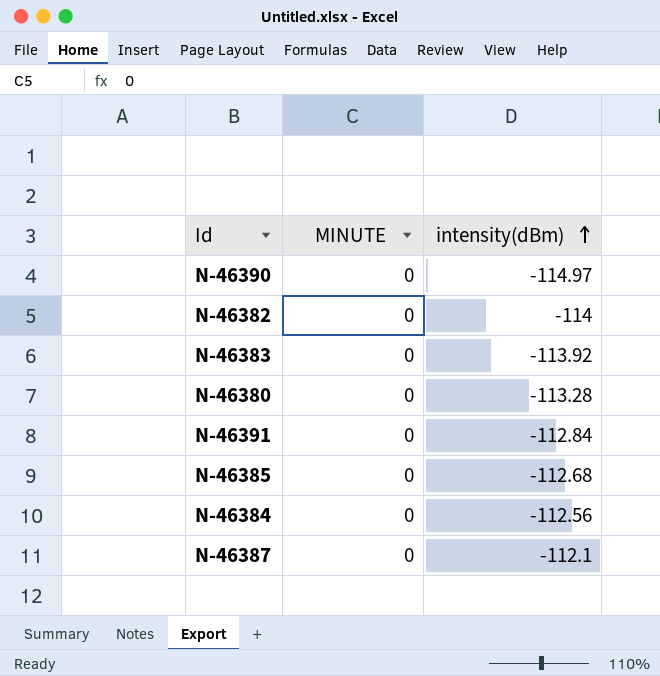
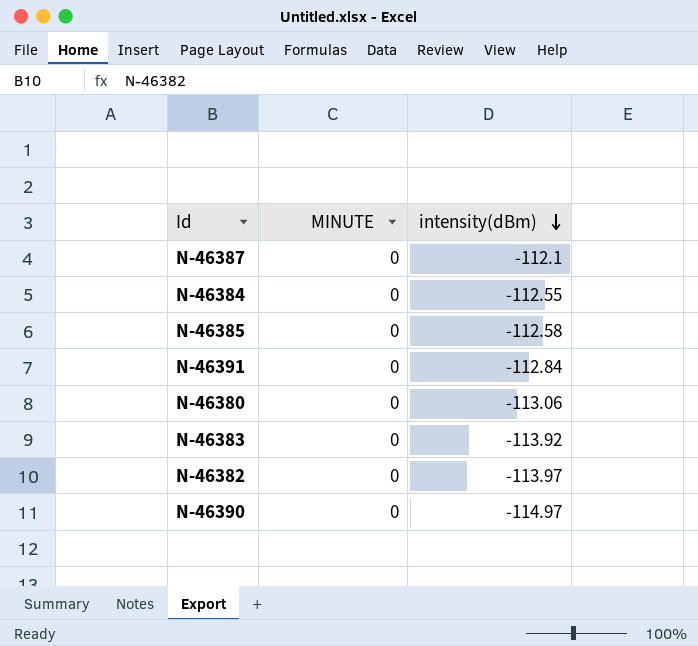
row order: intensity(dBm) ascending -> intensity(dBm) descending
N-46384 | intensity(dBm): -112.56 -> -112.55
N-46385 | intensity(dBm): -112.68 -> -112.58
N-46380 | intensity(dBm): -113.28 -> -113.06
N-46382 | intensity(dBm): -114 -> -113.97

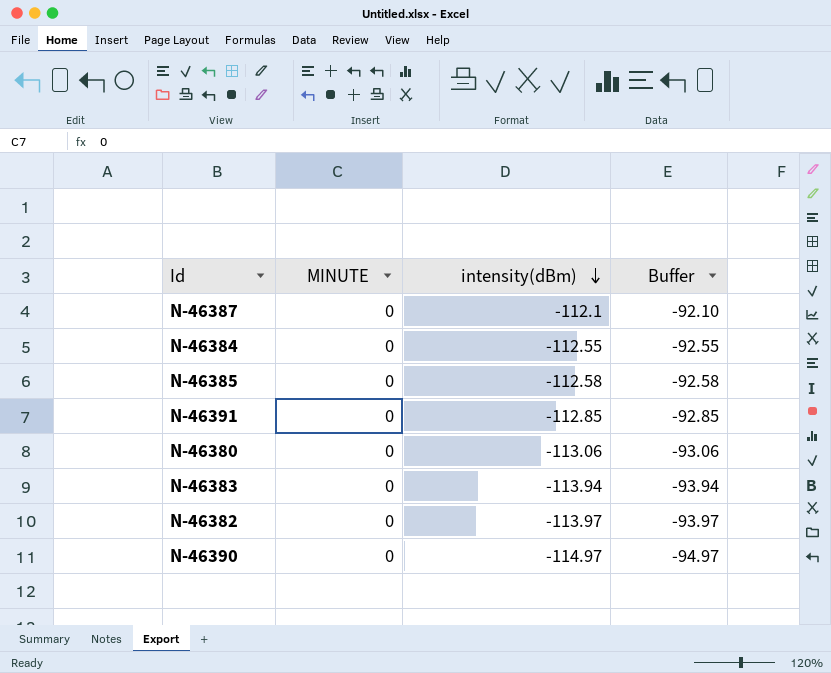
column Buffer | formula: none -> [intensity(dBm)] + 20
N-46391 | intensity(dBm): -112.84 -> -112.85
N-46383 | intensity(dBm): -113.92 -> -113.94

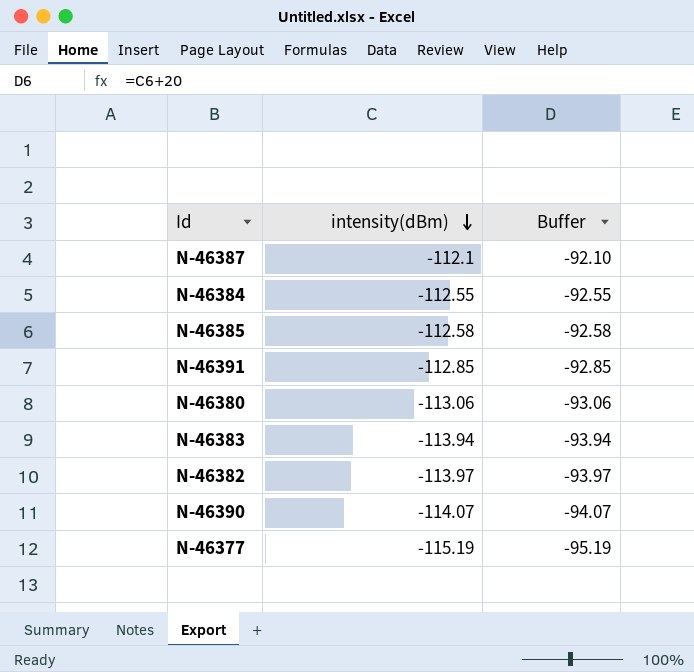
column MINUTE | position: 2 -> none
N-46390 | intensity(dBm): -114.97 -> -114.07
N-46390 | Buffer: -94.97 -> -94.07
row N-46377: none -> -115.19 | -95.19

